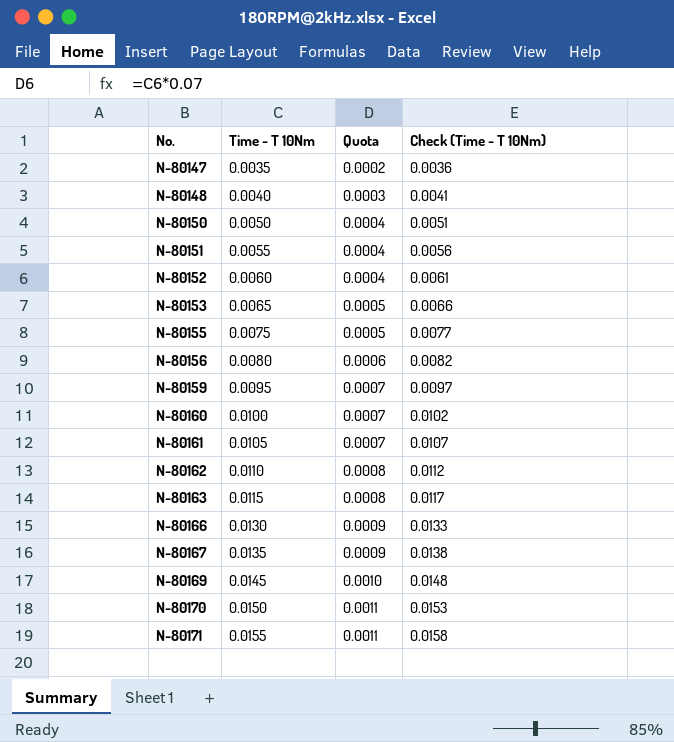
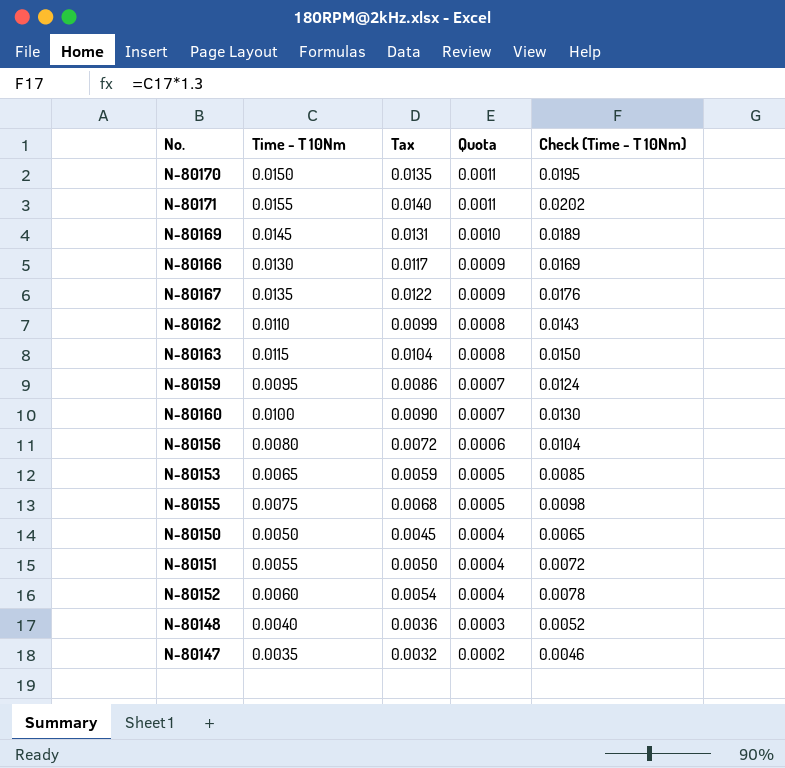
row order: No. ascending -> Quota descending
column Tax | formula: none -> [Time - T 10Nm] * 0.9
column Check (Time - T 10Nm) | formula: [Time - T 10Nm] * 1.02 -> [Time - T 10Nm] * 1.3
row N-80161: 0.0105 | 0.0007 | 0.0107 -> none

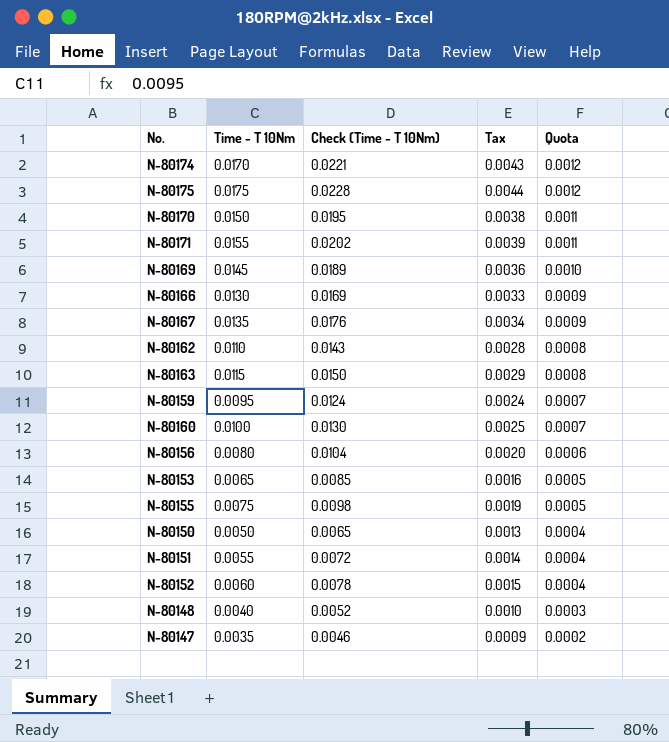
column Check (Time - T 10Nm) | position: 5 -> 3
column Tax | formula: [Time - T 10Nm] * 0.9 -> [Time - T 10Nm] * 0.25
row N-80174: none -> 0.0170 | 0.0221 | 0.0043 | 0.0012
row N-80175: none -> 0.0175 | 0.0228 | 0.0044 | 0.0012

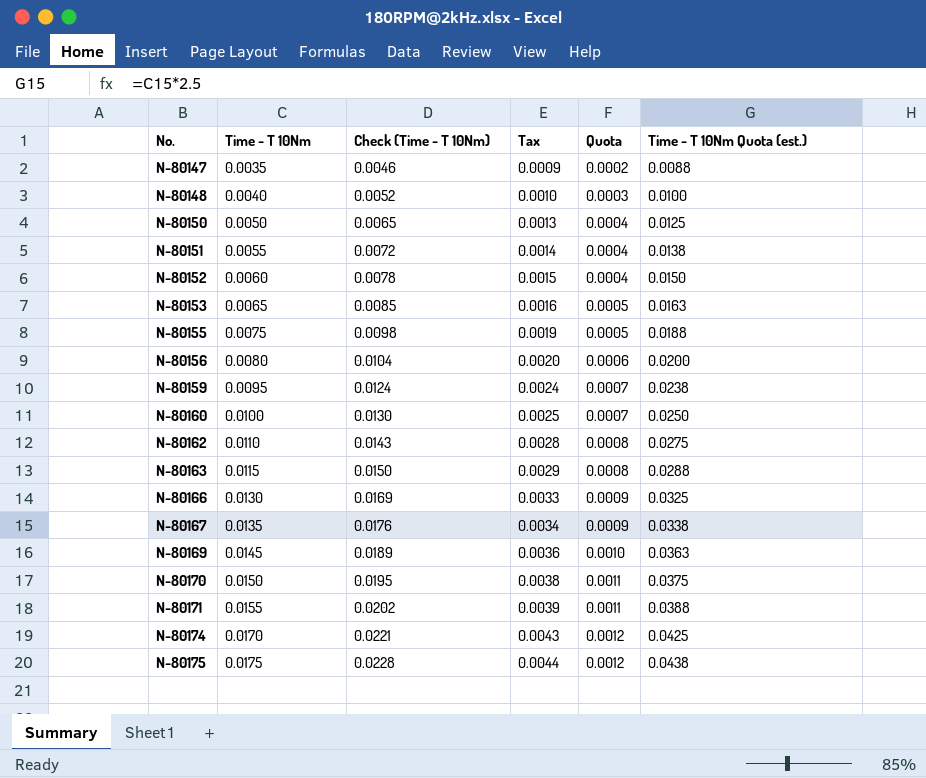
row order: Quota descending -> No. ascending
column Time - T 10Nm Quota (est.) | formula: none -> [Time - T 10Nm] * 2.5

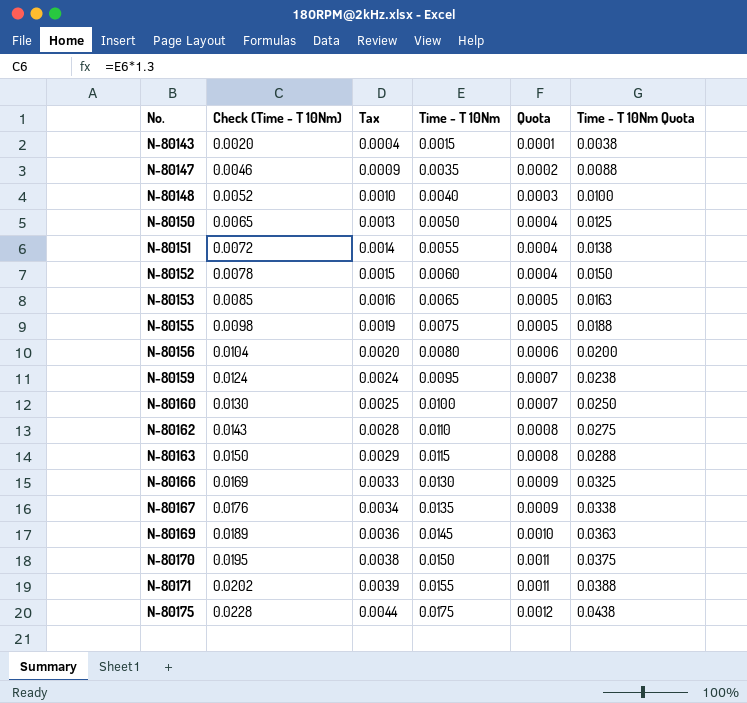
column Time - T 10Nm | position: 2 -> 4
column name: Time - T 10Nm Quota (est.) -> Time - T 10Nm Quota
row N-80174: 0.0170 | 0.0221 | 0.0043 | 0.0012 | 0.0425 -> none
row N-80143: none -> 0.0020 | 0.0004 | 0.0015 | 0.0001 | 0.0038

